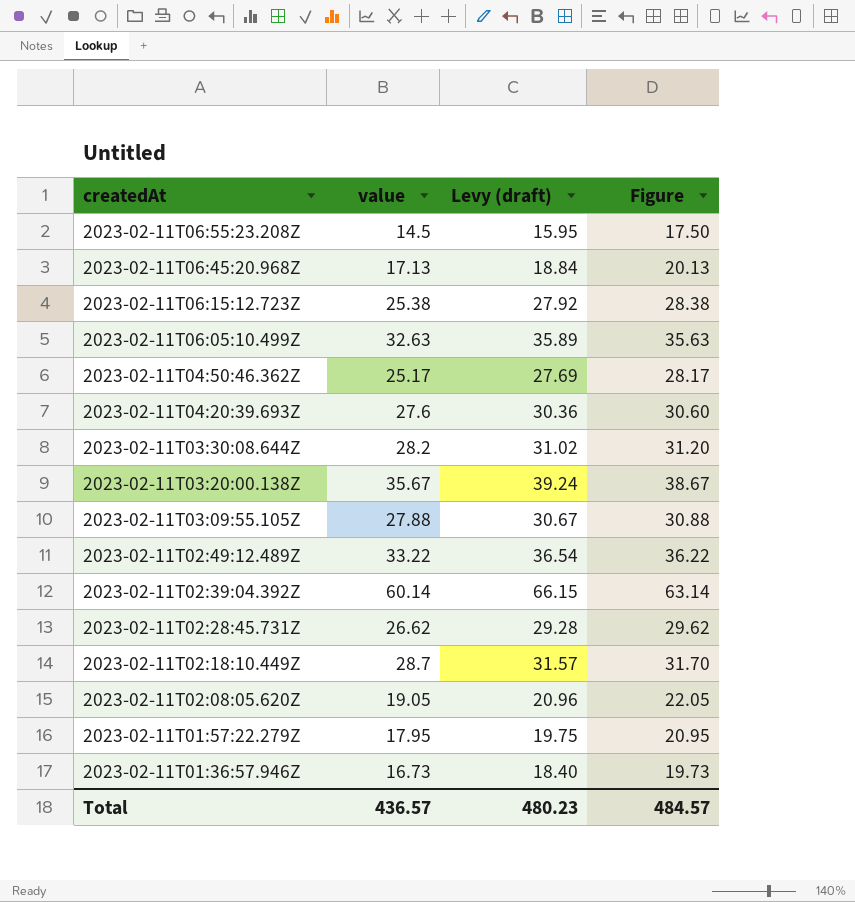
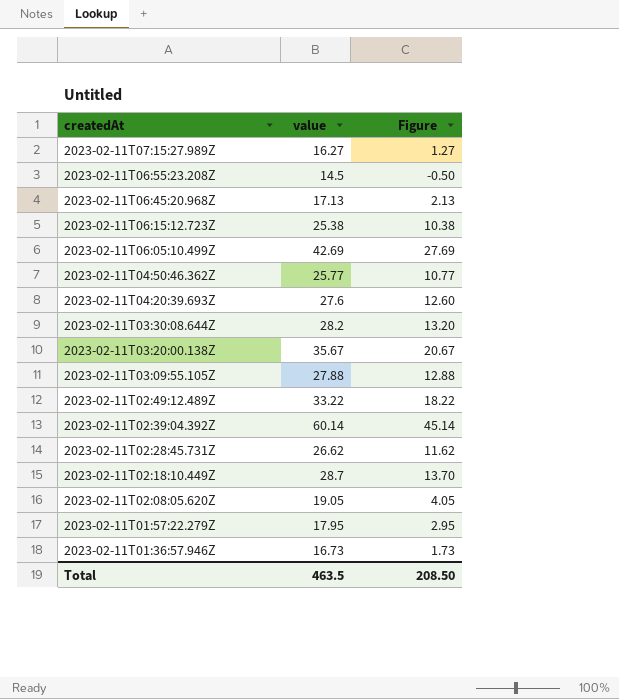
column Levy (draft) | formula: [value] * 1.1 -> none
column Figure | formula: [value] + 3 -> [value] - 15
row 2023-02-11T07:15:27.989Z: none -> 16.27 | 1.27
2023-02-11T06:05:10.499Z | value: 32.63 -> 42.69
2023-02-11T04:50:46.362Z | value: 25.17 -> 25.77
Total | value: 436.57 -> 463.5
Total | Figure: 484.57 -> 208.50

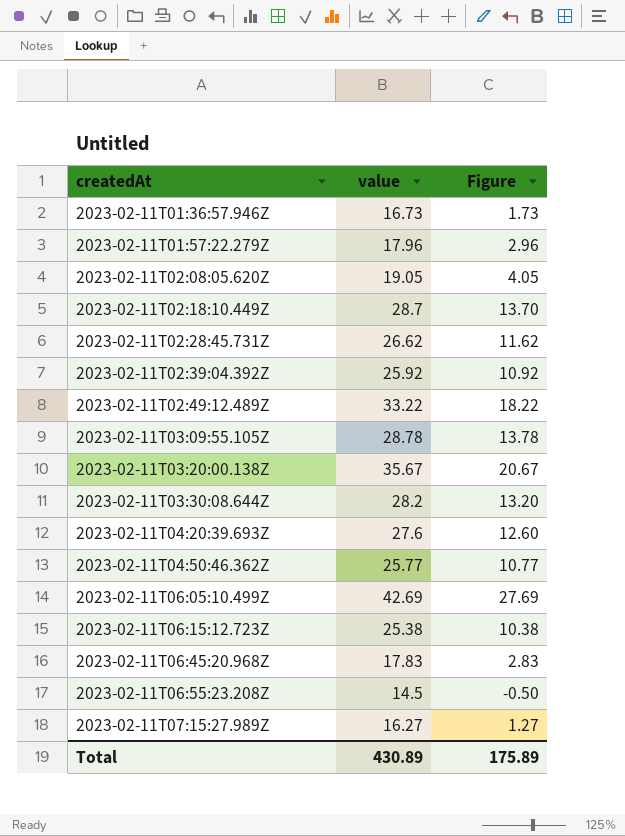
row order: createdAt descending -> createdAt ascending
2023-02-11T01:57:22.279Z | value: 17.95 -> 17.96
2023-02-11T01:57:22.279Z | Figure: 2.95 -> 2.96
2023-02-11T02:39:04.392Z | value: 60.14 -> 25.92
2023-02-11T02:39:04.392Z | Figure: 45.14 -> 10.92
2023-02-11T03:09:55.105Z | value: 27.88 -> 28.78
2023-02-11T03:09:55.105Z | Figure: 12.88 -> 13.78
2023-02-11T06:45:20.968Z | value: 17.13 -> 17.83
2023-02-11T06:45:20.968Z | Figure: 2.13 -> 2.83
Total | value: 463.5 -> 430.89
Total | Figure: 208.50 -> 175.89

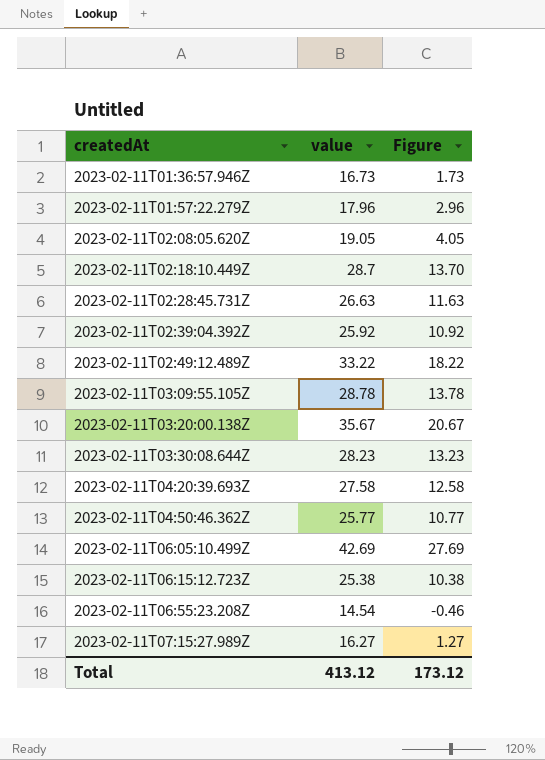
row 2023-02-11T06:45:20.968Z: 17.83 | 2.83 -> none
2023-02-11T02:28:45.731Z | value: 26.62 -> 26.63
2023-02-11T02:28:45.731Z | Figure: 11.62 -> 11.63
2023-02-11T03:30:08.644Z | value: 28.2 -> 28.23
2023-02-11T03:30:08.644Z | Figure: 13.20 -> 13.23
2023-02-11T04:20:39.693Z | value: 27.6 -> 27.58
2023-02-11T04:20:39.693Z | Figure: 12.60 -> 12.58
2023-02-11T06:55:23.208Z | value: 14.5 -> 14.54
2023-02-11T06:55:23.208Z | Figure: -0.50 -> -0.46
Total | value: 430.89 -> 413.12
Total | Figure: 175.89 -> 173.12

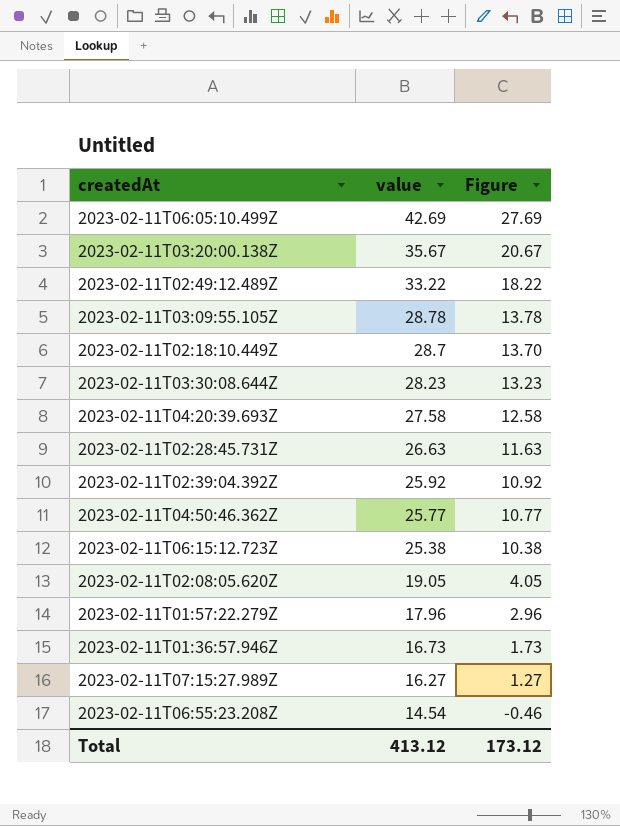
row order: createdAt ascending -> value descending

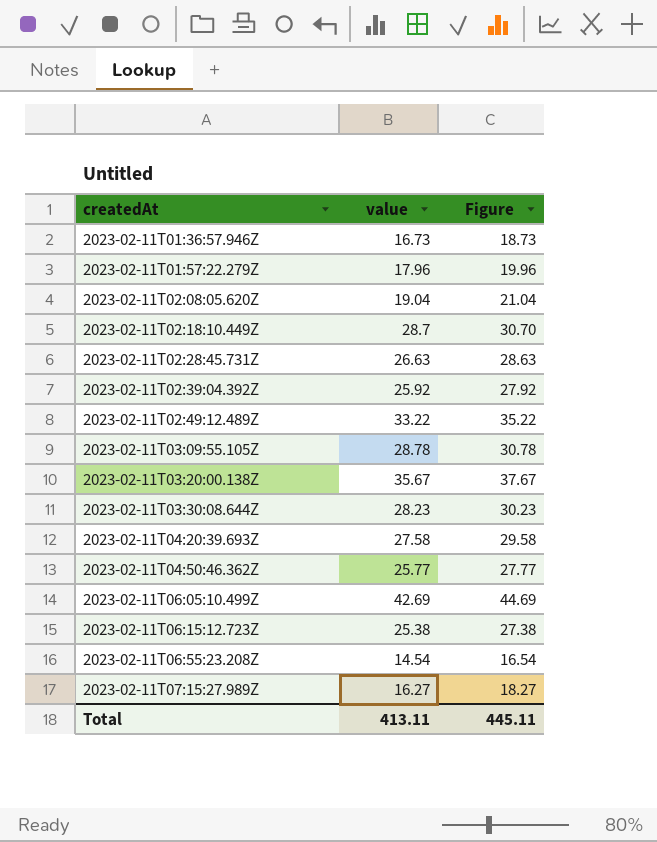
row order: value descending -> createdAt ascending
column Figure | formula: [value] - 15 -> [value] + 2
2023-02-11T02:08:05.620Z | value: 19.05 -> 19.04
Total | value: 413.12 -> 413.11
Total | Figure: 173.12 -> 445.11

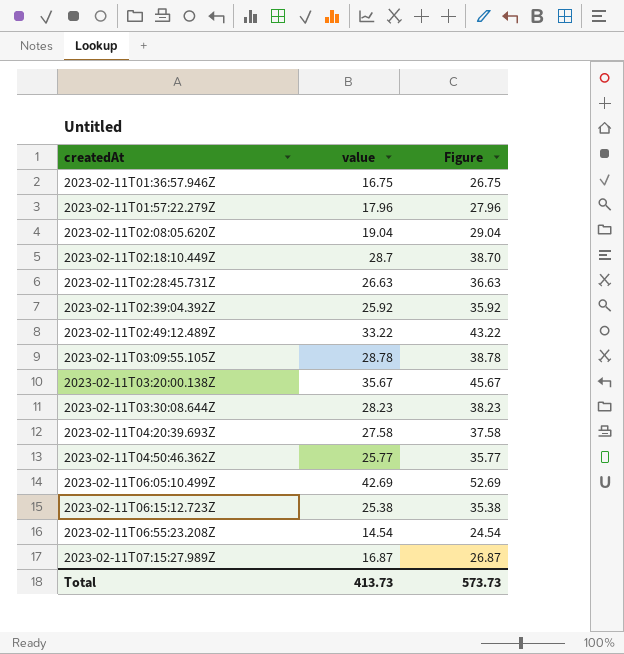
column Figure | formula: [value] + 2 -> [value] + 10
2023-02-11T01:36:57.946Z | value: 16.73 -> 16.75
2023-02-11T07:15:27.989Z | value: 16.27 -> 16.87
Total | value: 413.11 -> 413.73
Total | Figure: 445.11 -> 573.73

